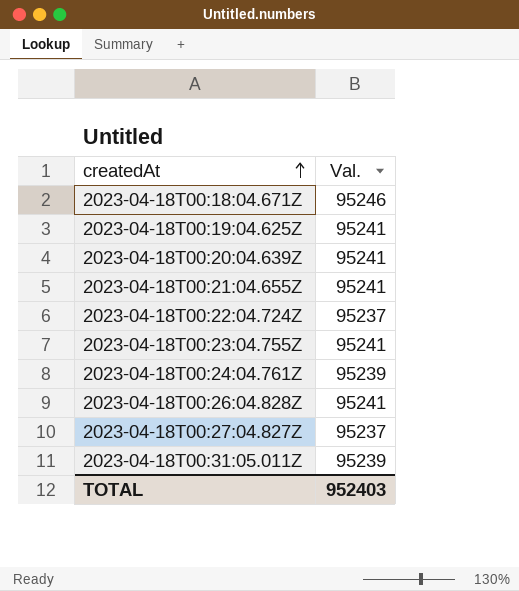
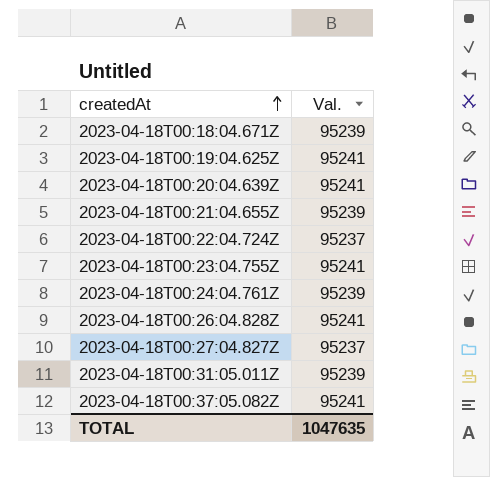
2023-04-18T00:18:04.671Z | Val.: 95246 -> 95239
2023-04-18T00:21:04.655Z | Val.: 95241 -> 95239
row 2023-04-18T00:37:05.082Z: none -> 95241
TOTAL | Val.: 952403 -> 1047635

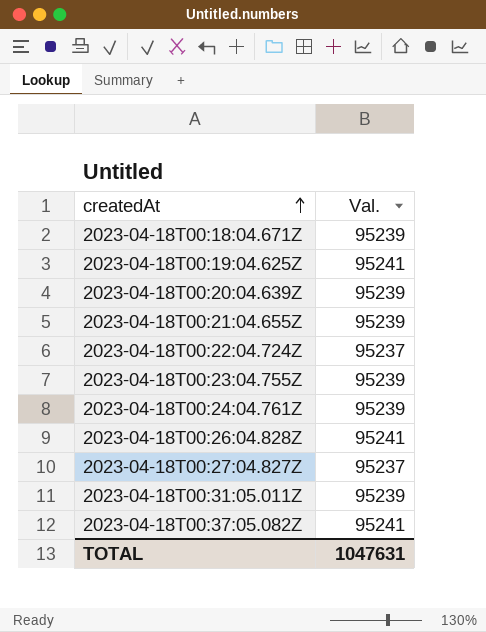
2023-04-18T00:20:04.639Z | Val.: 95241 -> 95239
2023-04-18T00:23:04.755Z | Val.: 95241 -> 95239
TOTAL | Val.: 1047635 -> 1047631

